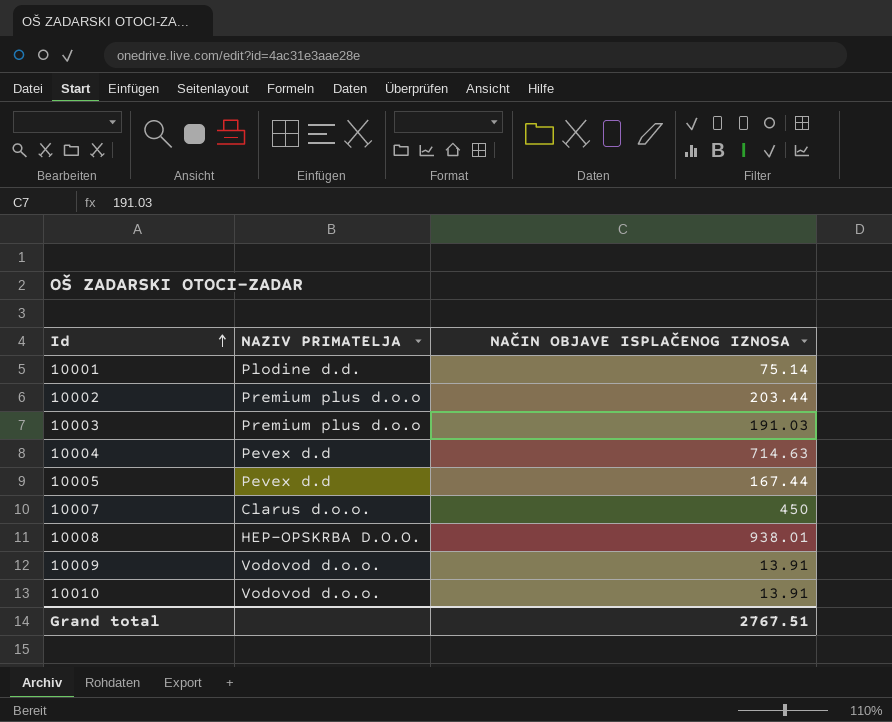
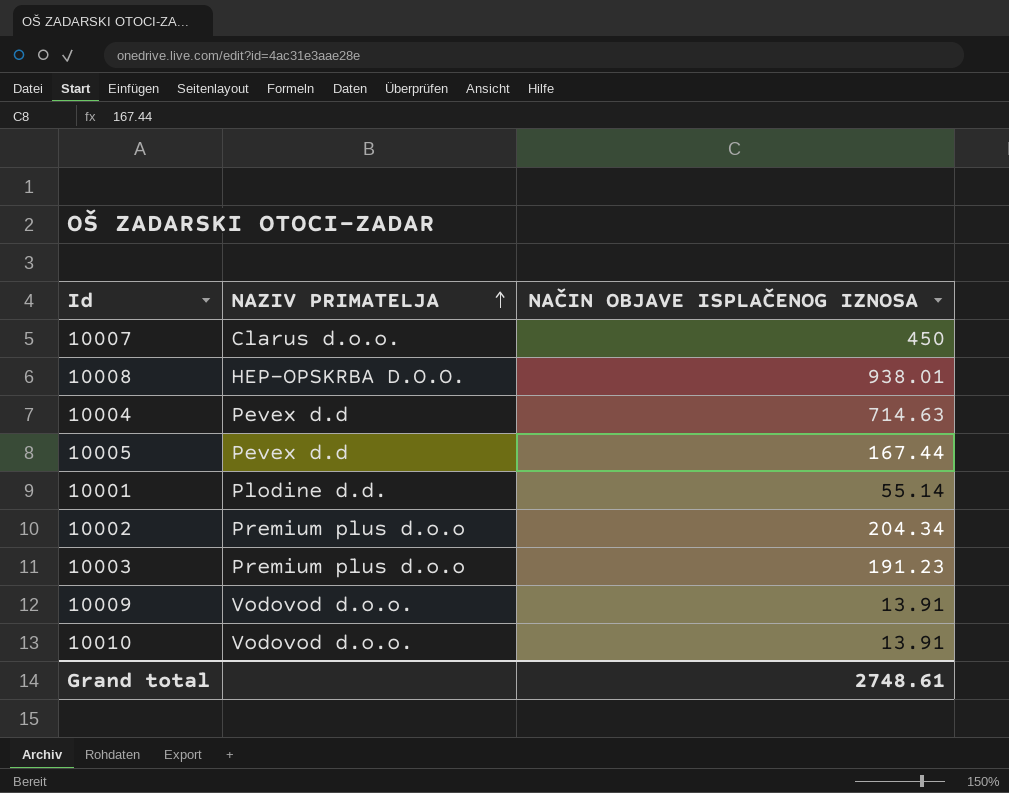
row order: Id ascending -> NAZIV PRIMATELJA ascending
10001 | NAČIN OBJAVE ISPLAČENOG IZNOSA: 75.14 -> 55.14
10002 | NAČIN OBJAVE ISPLAČENOG IZNOSA: 203.44 -> 204.34
10003 | NAČIN OBJAVE ISPLAČENOG IZNOSA: 191.03 -> 191.23
Grand total | NAČIN OBJAVE ISPLAČENOG IZNOSA: 2767.51 -> 2748.61

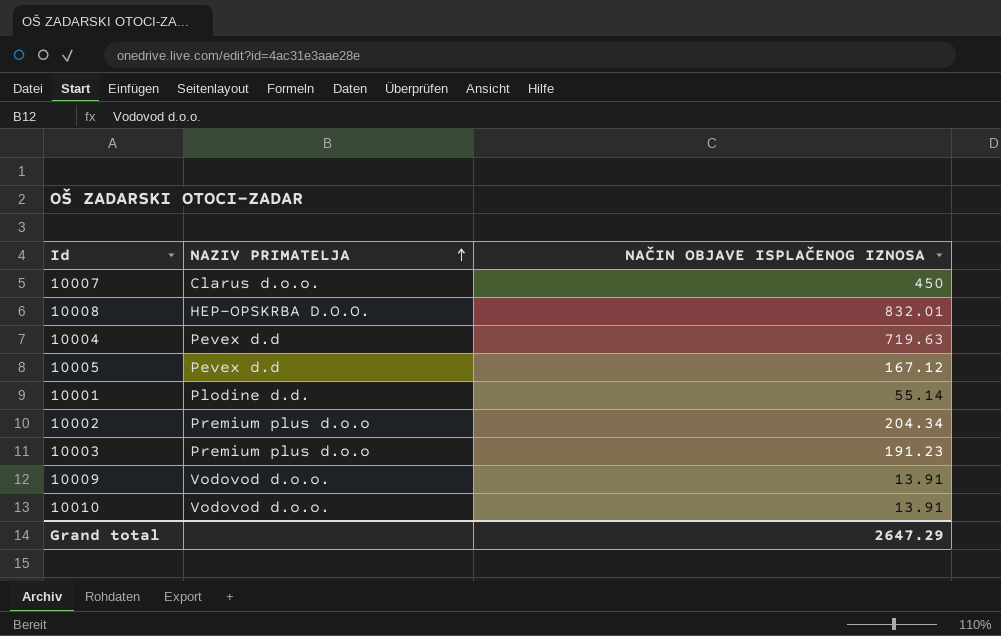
10008 | NAČIN OBJAVE ISPLAČENOG IZNOSA: 938.01 -> 832.01
10004 | NAČIN OBJAVE ISPLAČENOG IZNOSA: 714.63 -> 719.63
10005 | NAČIN OBJAVE ISPLAČENOG IZNOSA: 167.44 -> 167.12
Grand total | NAČIN OBJAVE ISPLAČENOG IZNOSA: 2748.61 -> 2647.29

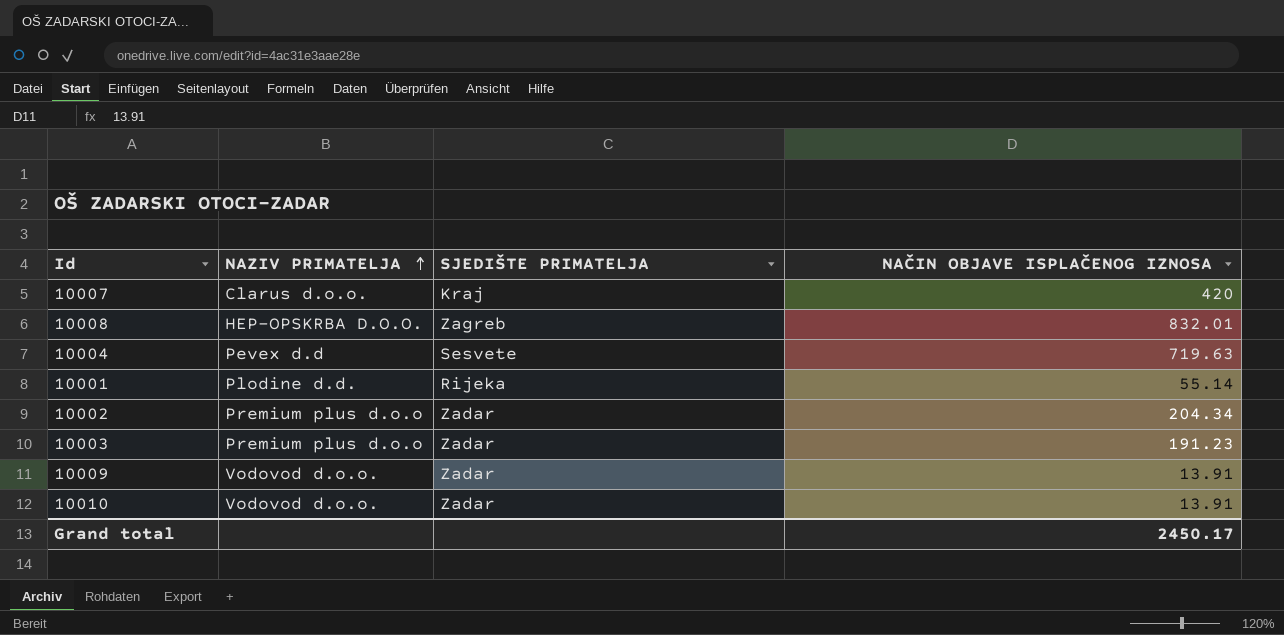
column SJEDIŠTE PRIMATELJA | position: none -> 3
row 10005: Pevex d.d | 167.12 -> none
10007 | NAČIN OBJAVE ISPLAČENOG IZNOSA: 450 -> 420
Grand total | NAČIN OBJAVE ISPLAČENOG IZNOSA: 2647.29 -> 2450.17

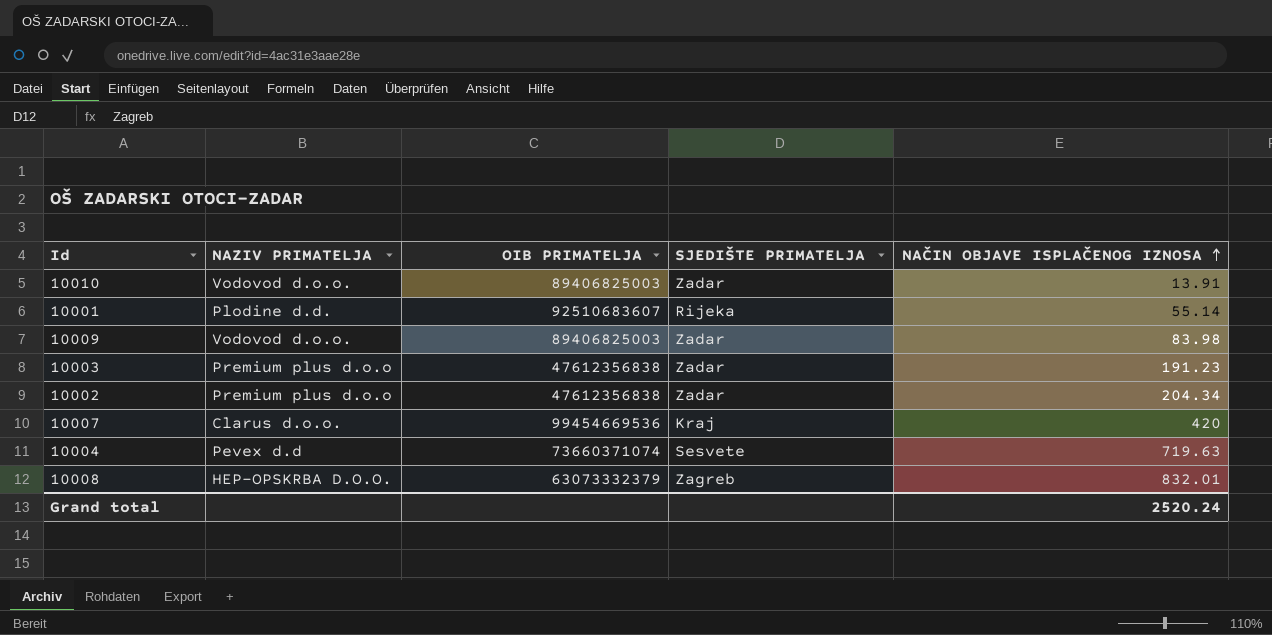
row order: NAZIV PRIMATELJA ascending -> NAČIN OBJAVE ISPLAČENOG IZNOSA ascending
column OIB PRIMATELJA | position: none -> 3
10009 | NAČIN OBJAVE ISPLAČENOG IZNOSA: 13.91 -> 83.98
Grand total | NAČIN OBJAVE ISPLAČENOG IZNOSA: 2450.17 -> 2520.24

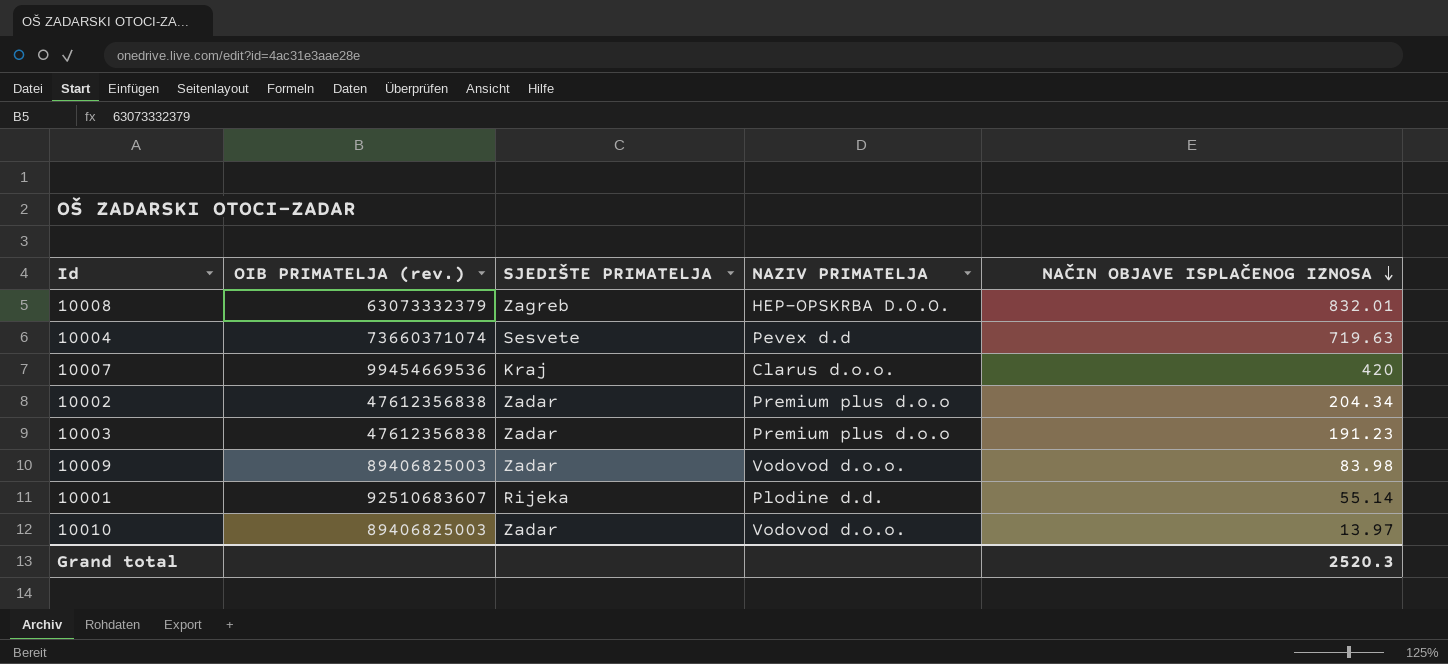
row order: NAČIN OBJAVE ISPLAČENOG IZNOSA ascending -> NAČIN OBJAVE ISPLAČENOG IZNOSA descending
column name: OIB PRIMATELJA -> OIB PRIMATELJA (rev.)
column NAZIV PRIMATELJA | position: 2 -> 4
10010 | NAČIN OBJAVE ISPLAČENOG IZNOSA: 13.91 -> 13.97
Grand total | NAČIN OBJAVE ISPLAČENOG IZNOSA: 2520.24 -> 2520.3

